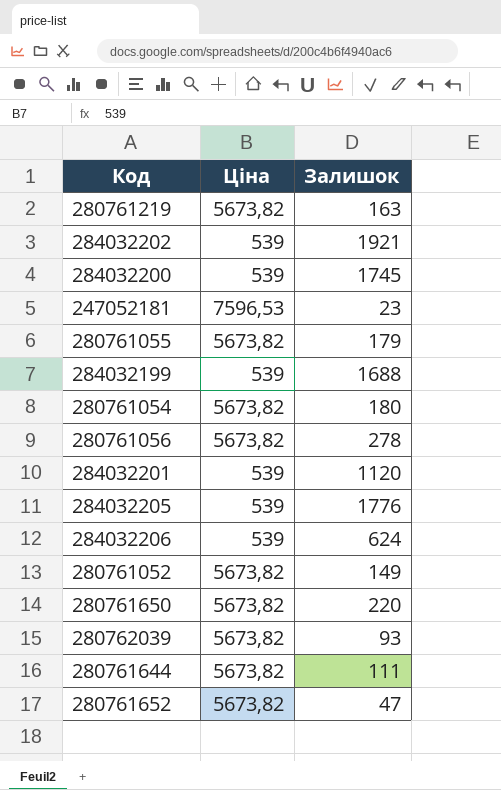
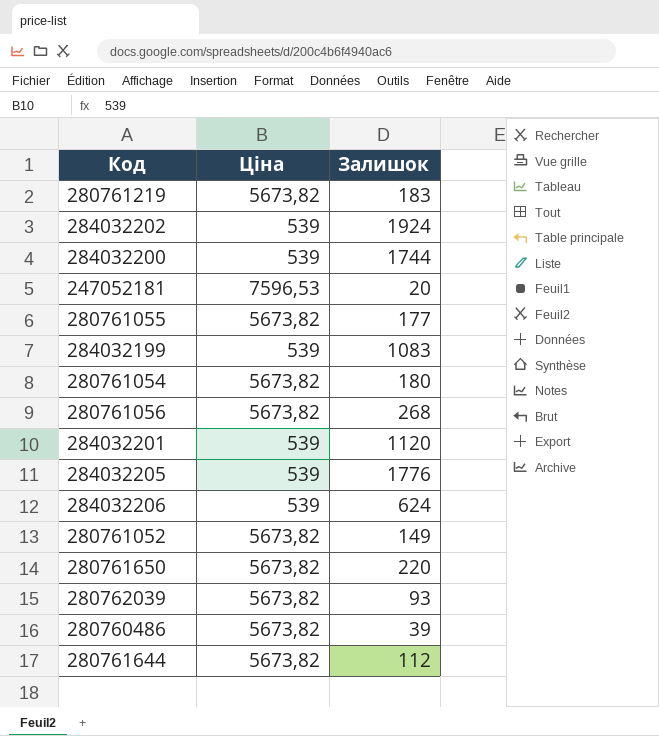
row 280761652: 5673,82 | 47 -> none
280761219 | Залишок: 163 -> 183
284032202 | Залишок: 1921 -> 1924
284032200 | Залишок: 1745 -> 1744
247052181 | Залишок: 23 -> 20
280761055 | Залишок: 179 -> 177
284032199 | Залишок: 1688 -> 1083
280761056 | Залишок: 278 -> 268
row 280760486: none -> 5673,82 | 39
280761644 | Залишок: 111 -> 112

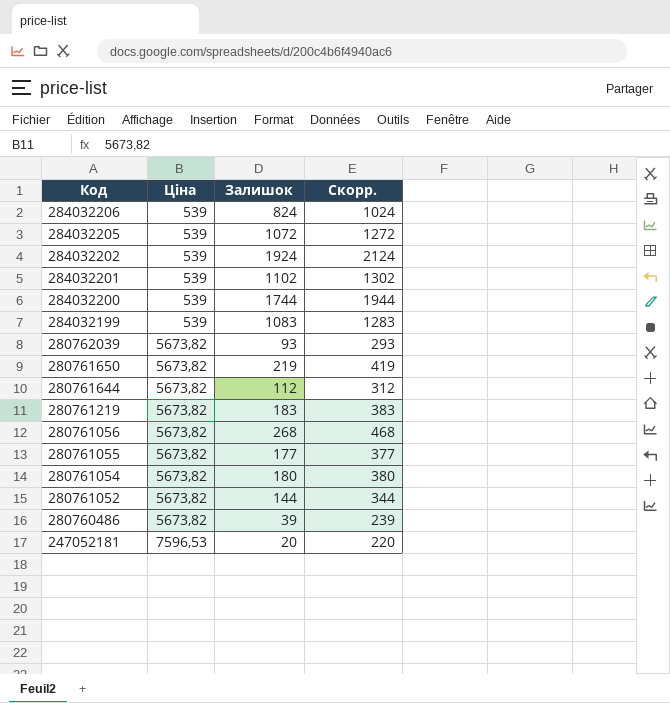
row order: none -> Код descending
column Скорр. | formula: none -> [Залишок] + 200
284032206 | Залишок: 624 -> 824
284032205 | Залишок: 1776 -> 1072
284032201 | Залишок: 1120 -> 1102
280761650 | Залишок: 220 -> 219
280761052 | Залишок: 149 -> 144

